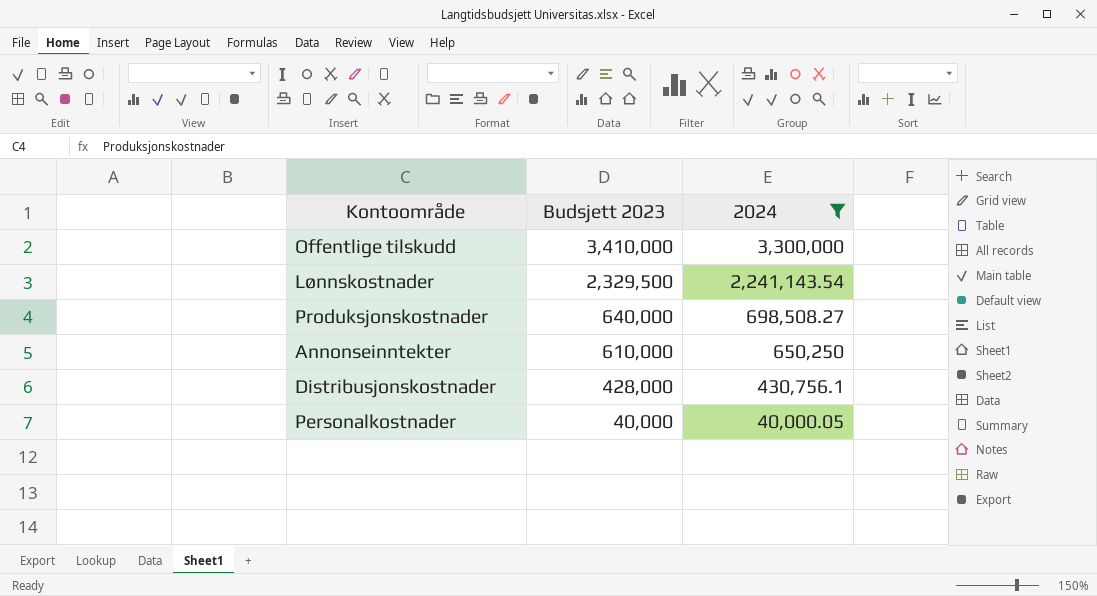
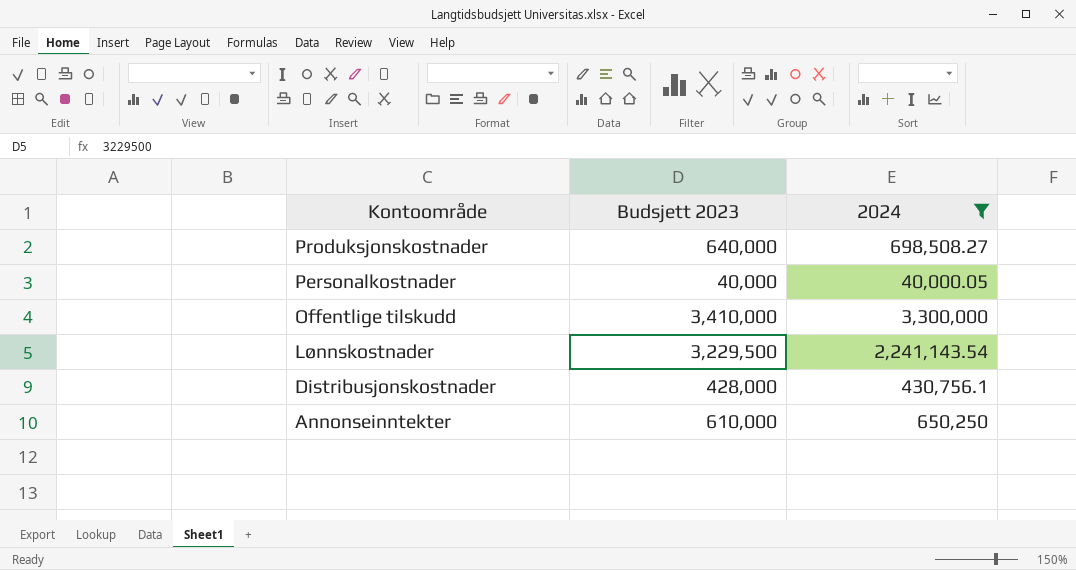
row order: Budsjett 2023 descending -> Kontoområde descending
Lønnskostnader | Budsjett 2023: 2,329,500 -> 3,229,500

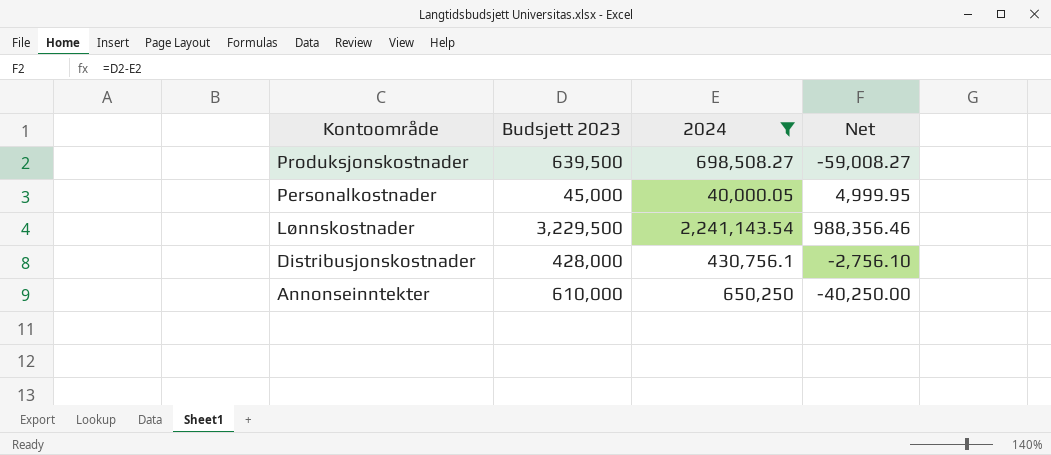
column Net | formula: none -> [Budsjett 2023] - [2024]
row Offentlige tilskudd: 3,410,000 | 3,300,000 -> none
Produksjonskostnader | Budsjett 2023: 640,000 -> 639,500
Personalkostnader | Budsjett 2023: 40,000 -> 45,000

